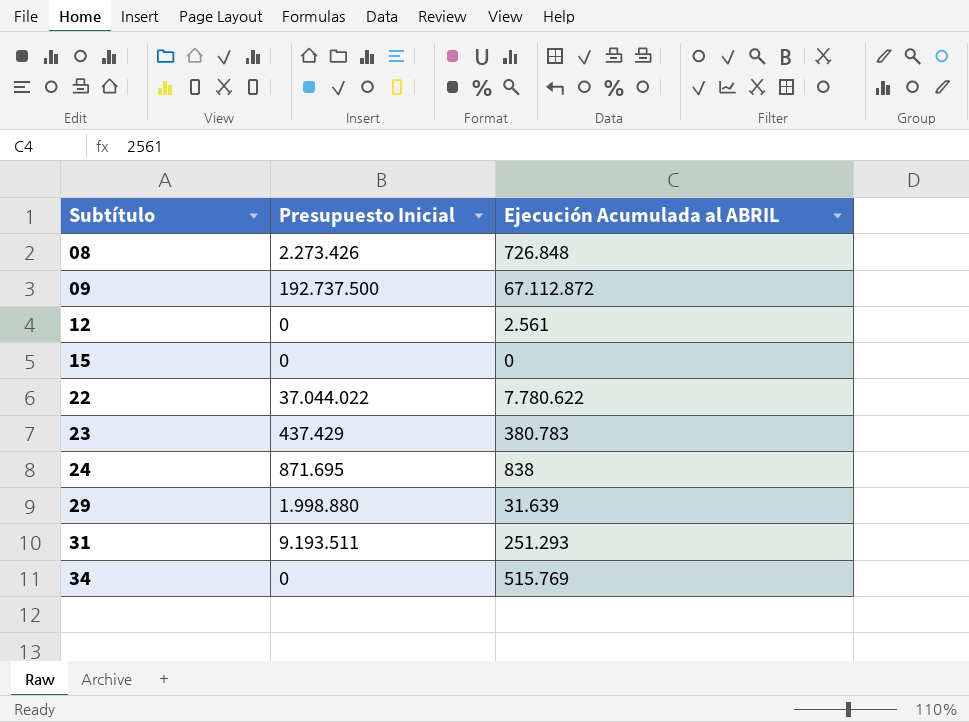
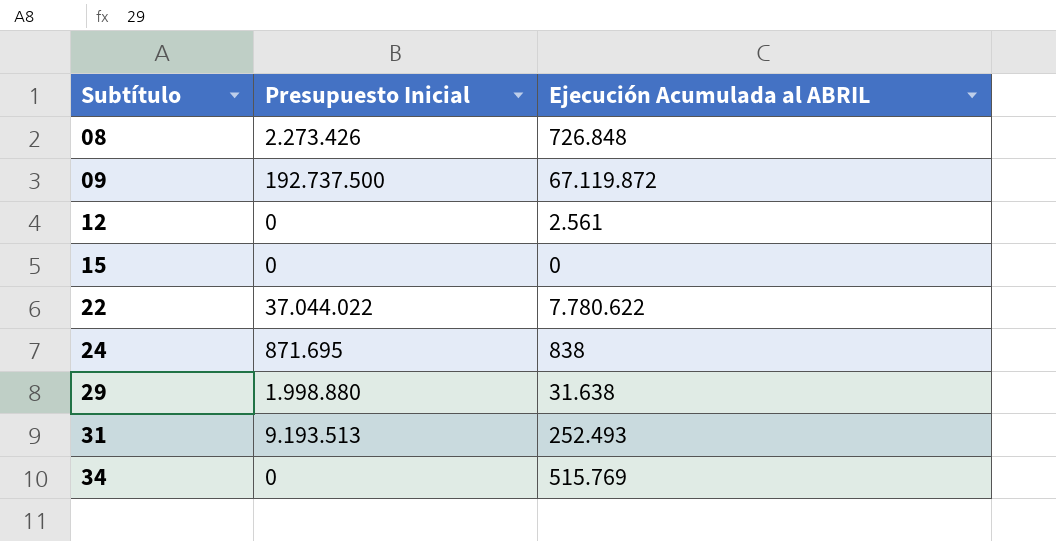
row 23: 437.429 | 380.783 -> none
09 | Ejecución Acumulada al ABRIL: 67.112.872 -> 67.119.872
29 | Ejecución Acumulada al ABRIL: 31.639 -> 31.638
31 | Presupuesto Inicial: 9.193.511 -> 9.193.513
31 | Ejecución Acumulada al ABRIL: 251.293 -> 252.493

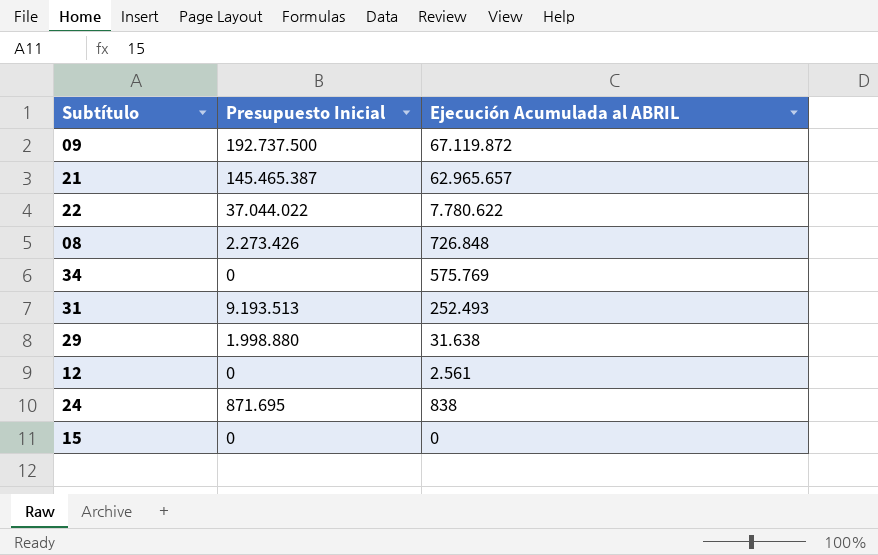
row order: Subtítulo ascending -> Ejecución Acumulada al ABRIL descending
row 21: none -> 145.465.387 | 62.965.657
34 | Ejecución Acumulada al ABRIL: 515.769 -> 575.769

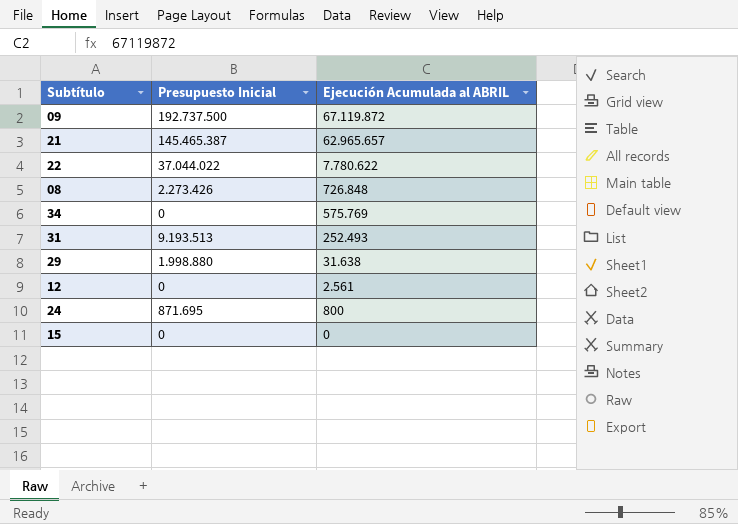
24 | Ejecución Acumulada al ABRIL: 838 -> 800

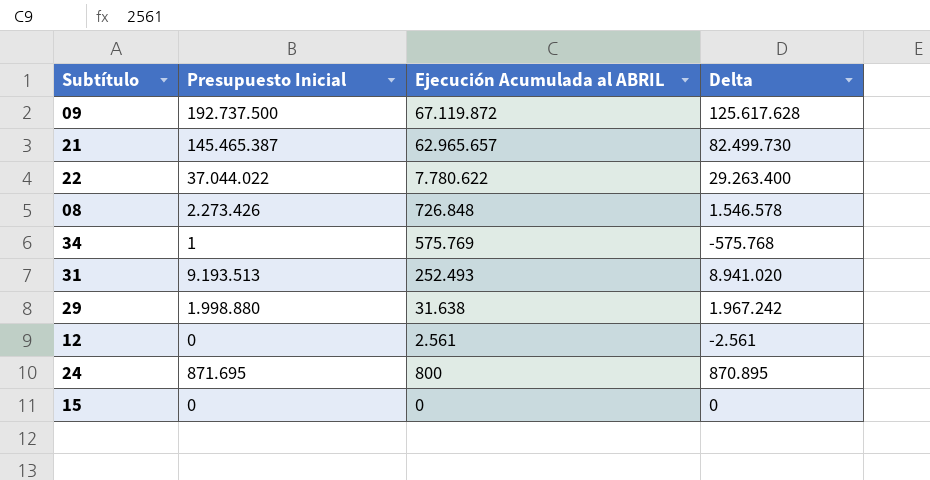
column Delta | formula: none -> [Presupuesto Inicial] - [Ejecución Acumulada al ABRIL]
34 | Presupuesto Inicial: 0 -> 1

